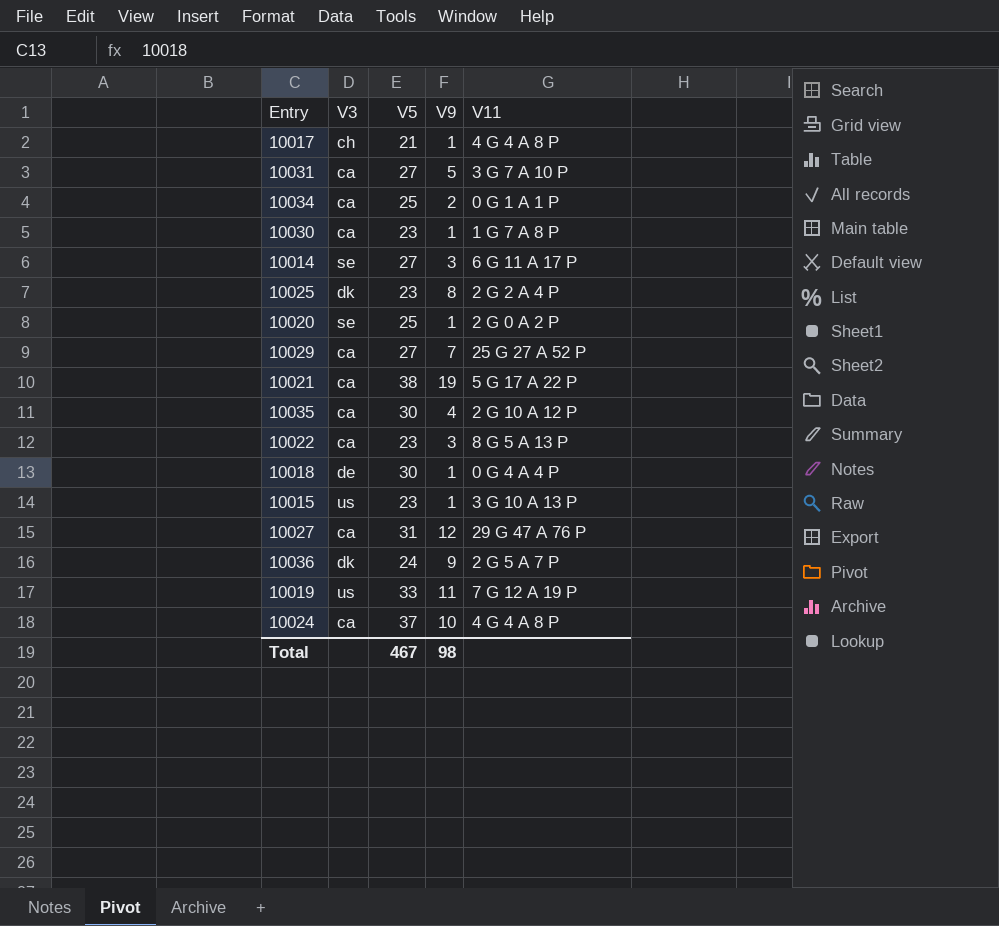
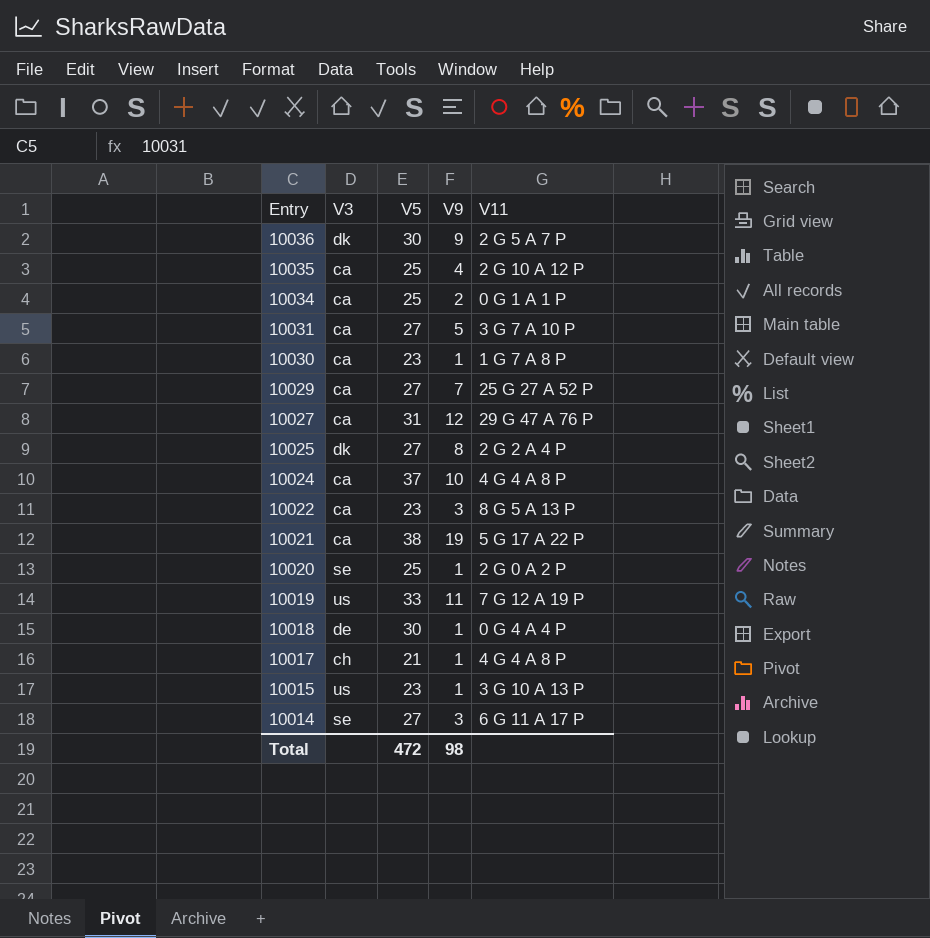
row order: none -> Entry descending
10036 | V5: 24 -> 30
10035 | V5: 30 -> 25
10025 | V5: 23 -> 27
Total | V5: 467 -> 472

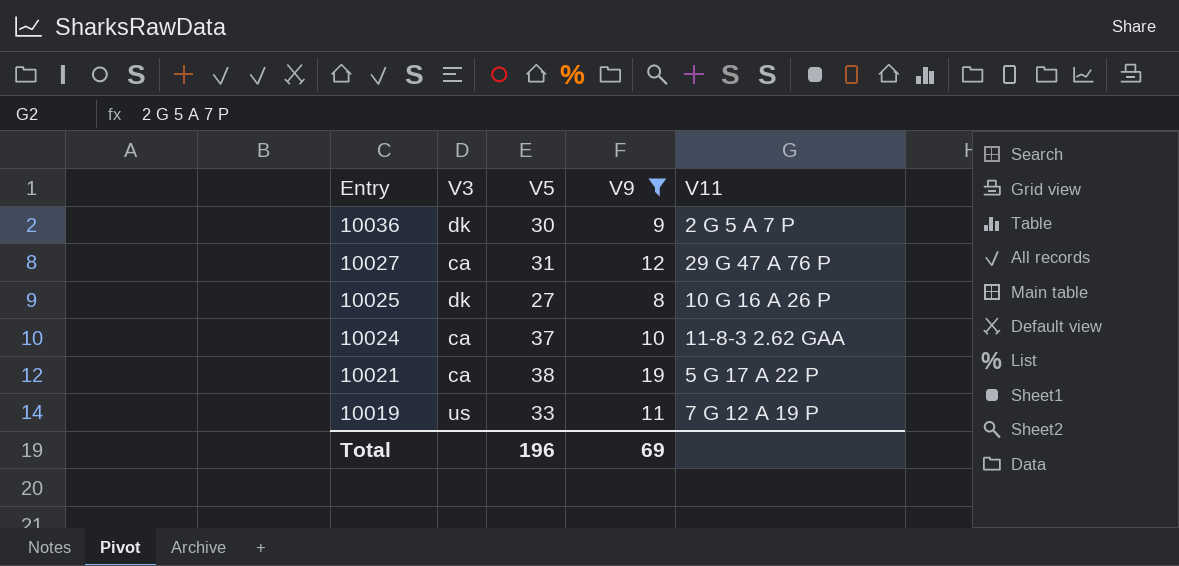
filter: none -> V9 >= 8
10025 | V11: 2 G 2 A 4 P -> 10 G 16 A 26 P
10024 | V11: 4 G 4 A 8 P -> 11-8-3 2.62 GAA
Total | V5: 472 -> 196
Total | V9: 98 -> 69

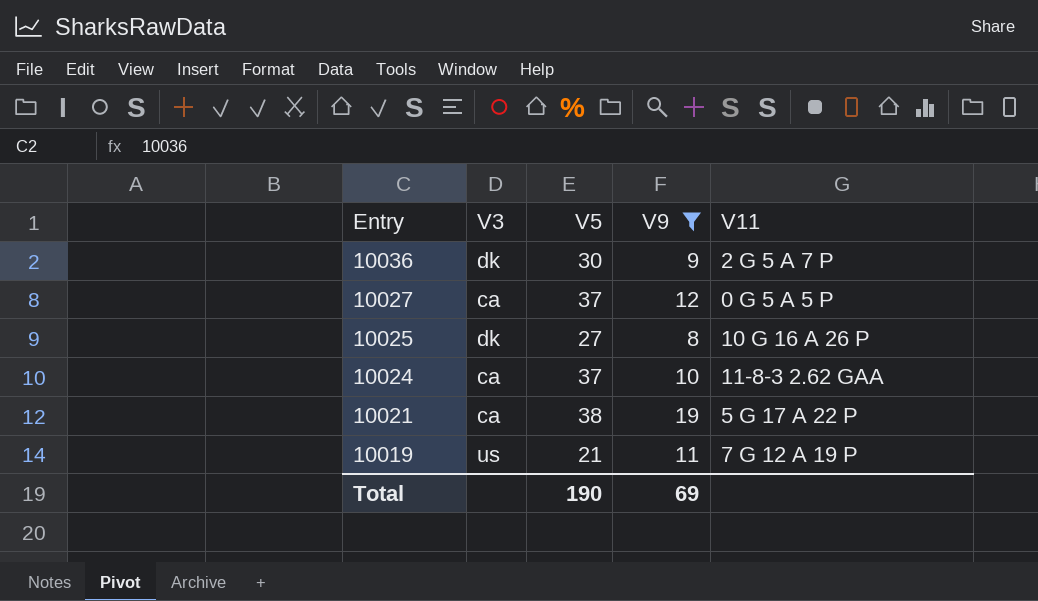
10027 | V5: 31 -> 37
10027 | V11: 29 G 47 A 76 P -> 0 G 5 A 5 P
10019 | V5: 33 -> 21
Total | V5: 196 -> 190

